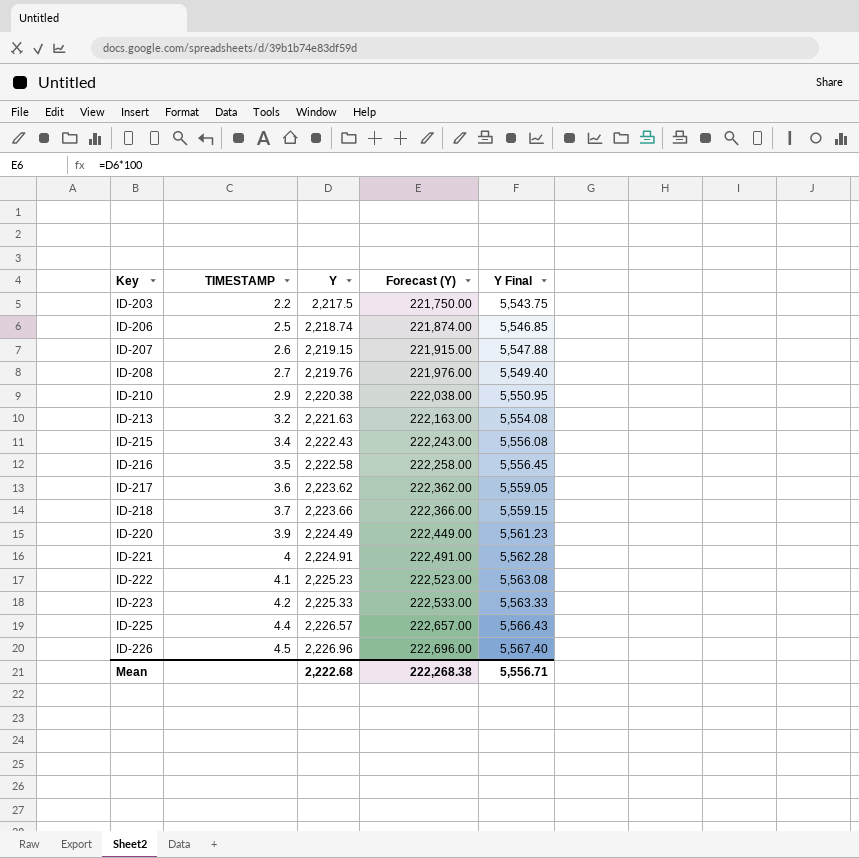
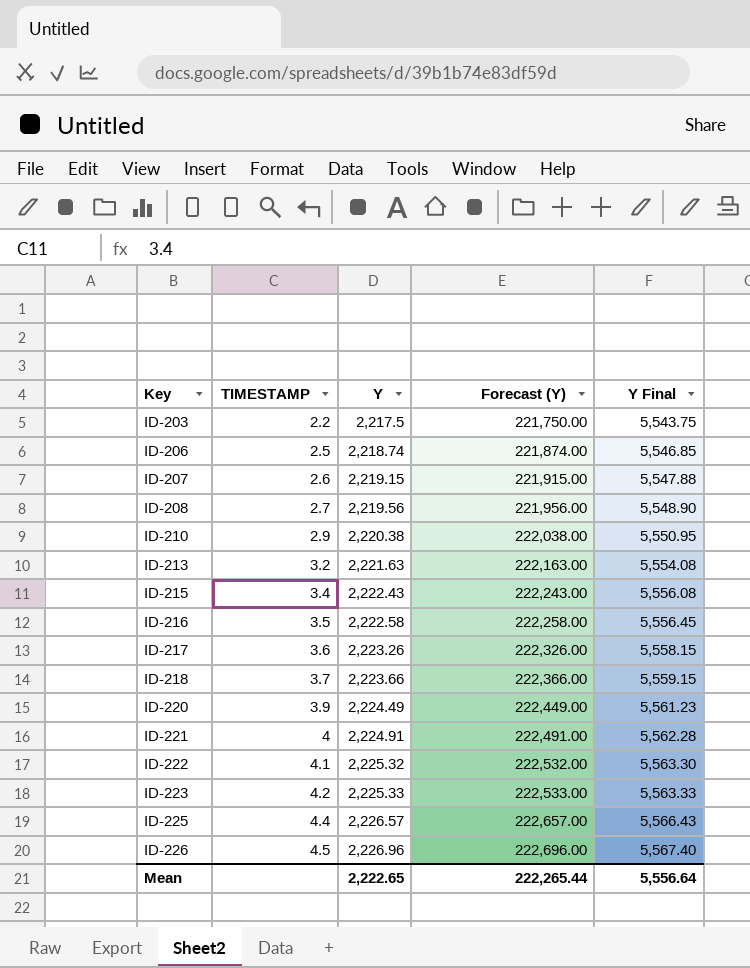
ID-208 | Y: 2,219.76 -> 2,219.56
ID-208 | Forecast (Y): 221,976.00 -> 221,956.00
ID-208 | Y Final: 5,549.40 -> 5,548.90
ID-217 | Y: 2,223.62 -> 2,223.26
ID-217 | Forecast (Y): 222,362.00 -> 222,326.00
ID-217 | Y Final: 5,559.05 -> 5,558.15
ID-222 | Y: 2,225.23 -> 2,225.32
ID-222 | Forecast (Y): 222,523.00 -> 222,532.00
ID-222 | Y Final: 5,563.08 -> 5,563.30
Mean | Y: 2,222.68 -> 2,222.65
Mean | Forecast (Y): 222,268.38 -> 222,265.44
Mean | Y Final: 5,556.71 -> 5,556.64

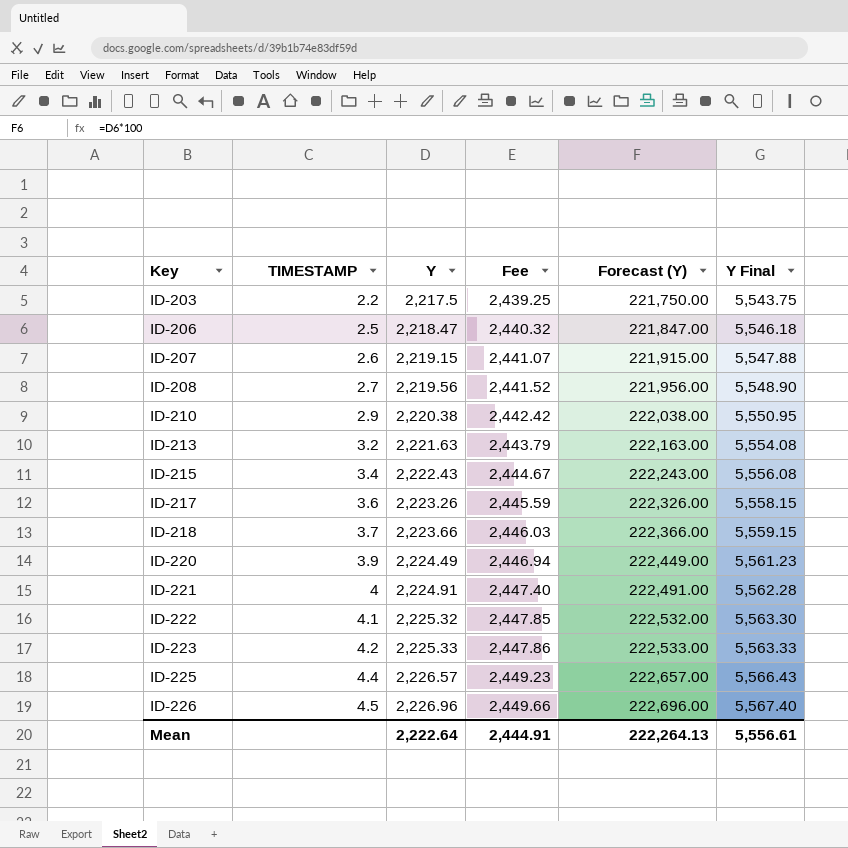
column Fee | formula: none -> [Y] * 1.1
row ID-216: 3.5 | 2,222.58 | 222,258.00 | 5,556.45 -> none
ID-206 | Y: 2,218.74 -> 2,218.47
ID-206 | Forecast (Y): 221,874.00 -> 221,847.00
ID-206 | Y Final: 5,546.85 -> 5,546.18
Mean | Y: 2,222.65 -> 2,222.64
Mean | Forecast (Y): 222,265.44 -> 222,264.13
Mean | Y Final: 5,556.64 -> 5,556.61

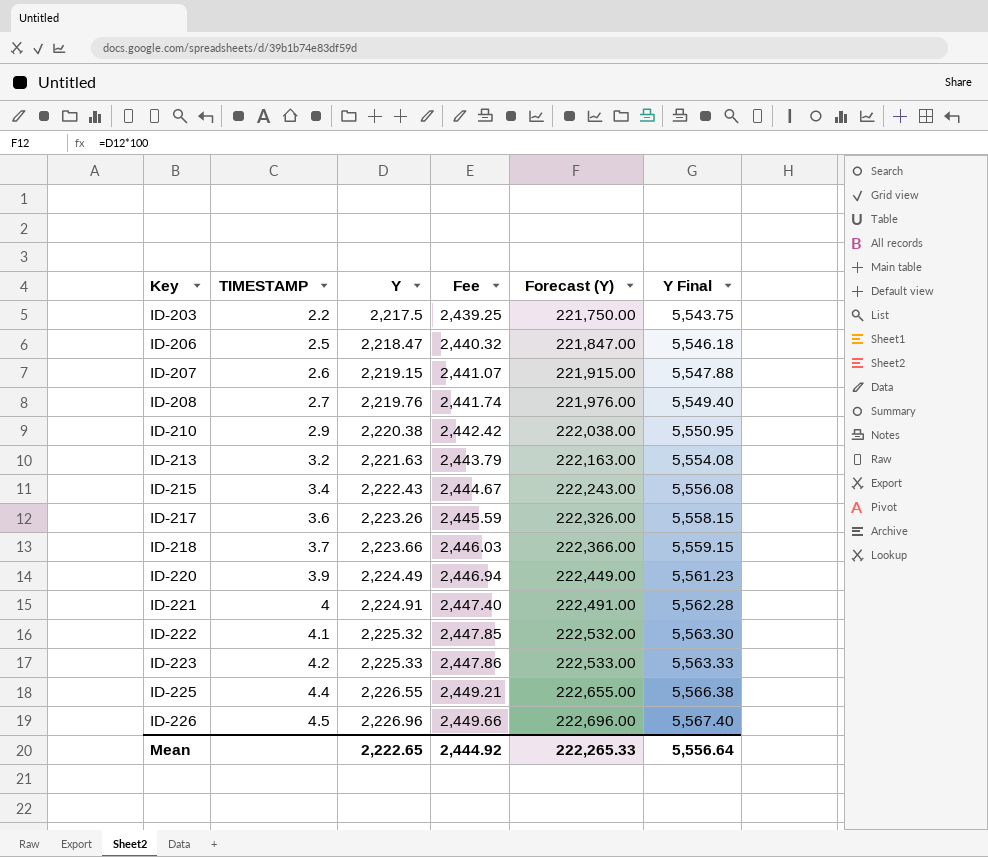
ID-208 | Y: 2,219.56 -> 2,219.76
ID-208 | Fee: 2,441.52 -> 2,441.74
ID-208 | Forecast (Y): 221,956.00 -> 221,976.00
ID-208 | Y Final: 5,548.90 -> 5,549.40
ID-225 | Y: 2,226.57 -> 2,226.55
ID-225 | Fee: 2,449.23 -> 2,449.21
ID-225 | Forecast (Y): 222,657.00 -> 222,655.00
ID-225 | Y Final: 5,566.43 -> 5,566.38
Mean | Y: 2,222.64 -> 2,222.65
Mean | Fee: 2,444.91 -> 2,444.92
Mean | Forecast (Y): 222,264.13 -> 222,265.33
Mean | Y Final: 5,556.61 -> 5,556.64

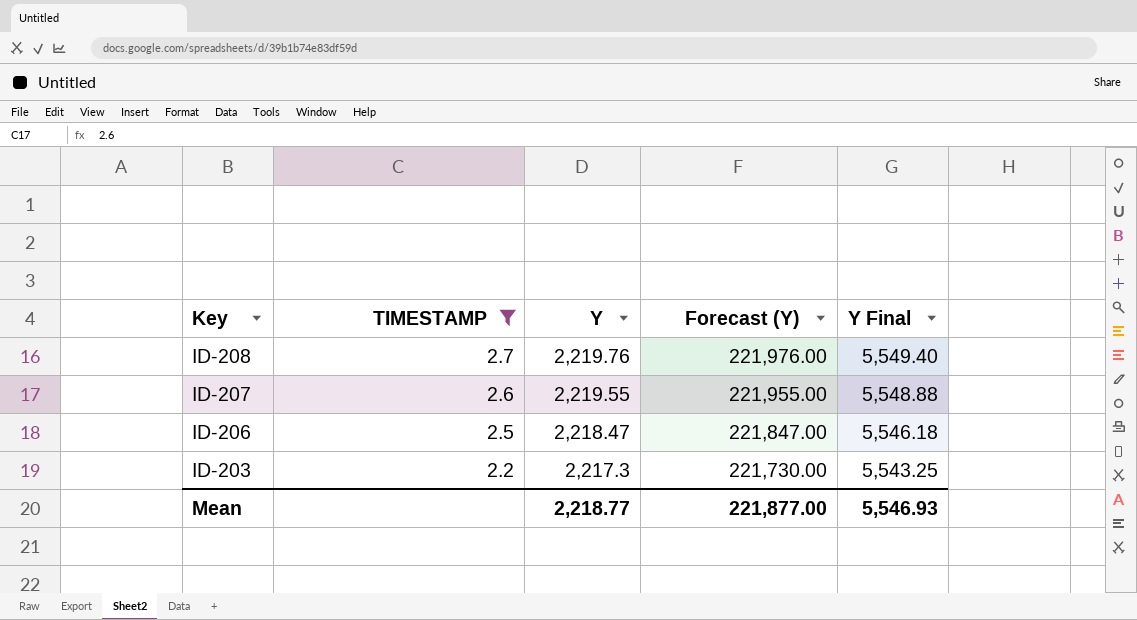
filter: none -> TIMESTAMP <= 2.7
row order: Key ascending -> Key descending
column Fee | formula: [Y] * 1.1 -> none
ID-207 | Y: 2,219.15 -> 2,219.55
ID-207 | Forecast (Y): 221,915.00 -> 221,955.00
ID-207 | Y Final: 5,547.88 -> 5,548.88
ID-203 | Y: 2,217.5 -> 2,217.3
ID-203 | Forecast (Y): 221,750.00 -> 221,730.00
ID-203 | Y Final: 5,543.75 -> 5,543.25
Mean | Y: 2,222.65 -> 2,218.77
Mean | Forecast (Y): 222,265.33 -> 221,877.00
Mean | Y Final: 5,556.64 -> 5,546.93

